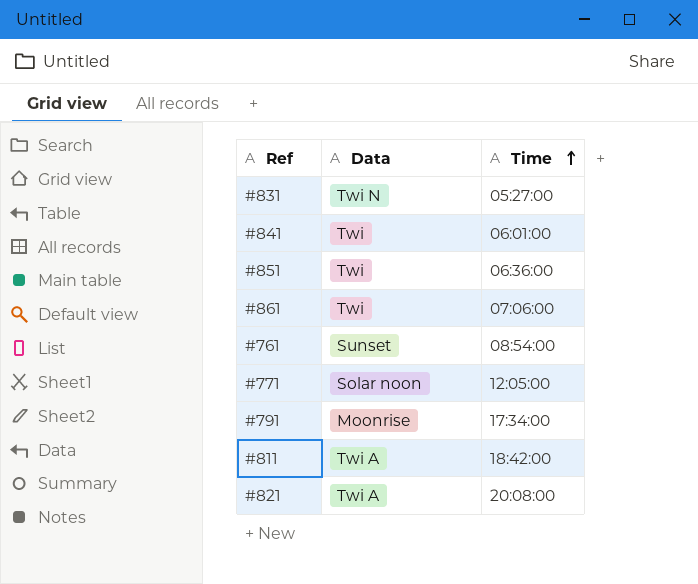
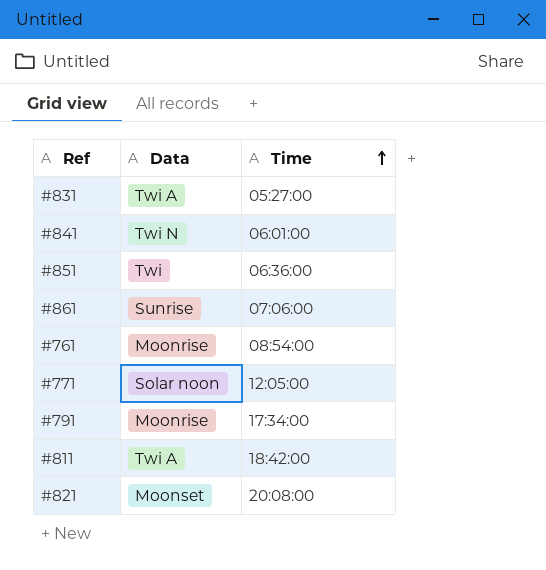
#831 | Data: Twi N -> Twi A
#841 | Data: Twi -> Twi N
#861 | Data: Twi -> Sunrise
#761 | Data: Sunset -> Moonrise
#821 | Data: Twi A -> Moonset

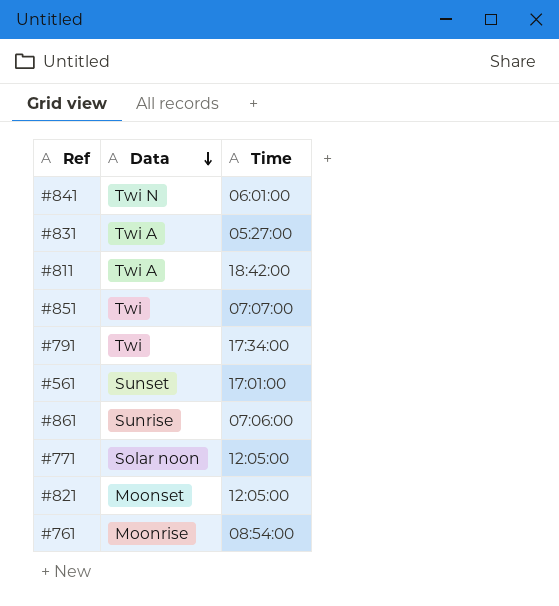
row order: Time ascending -> Data descending
#851 | Time: 06:36:00 -> 07:07:00
#791 | Data: Moonrise -> Twi
row #561: none -> Sunset | 17:01:00
#821 | Time: 20:08:00 -> 12:05:00

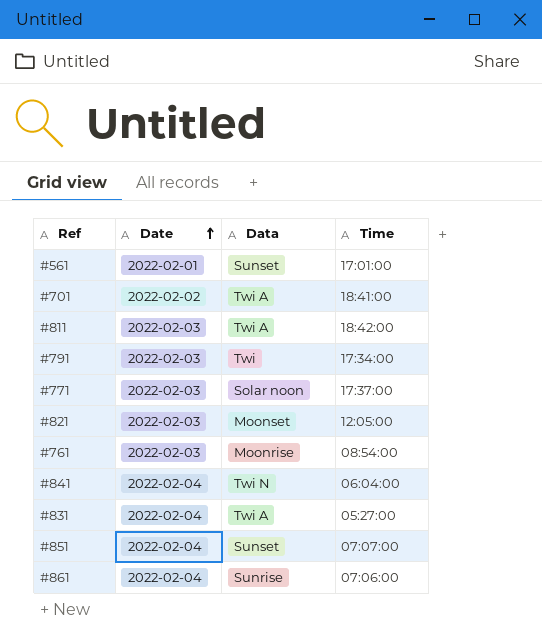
row order: Data descending -> Date ascending
column Date | position: none -> 2
row #701: none -> 2022-02-02 | Twi A | 18:41:00
#771 | Time: 12:05:00 -> 17:37:00
#841 | Time: 06:01:00 -> 06:04:00
#851 | Data: Twi -> Sunset

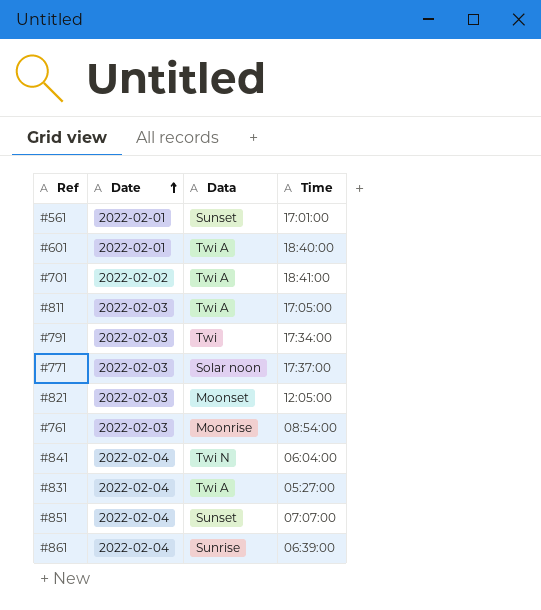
row #601: none -> 2022-02-01 | Twi A | 18:40:00
#811 | Time: 18:42:00 -> 17:05:00
#861 | Time: 07:06:00 -> 06:39:00

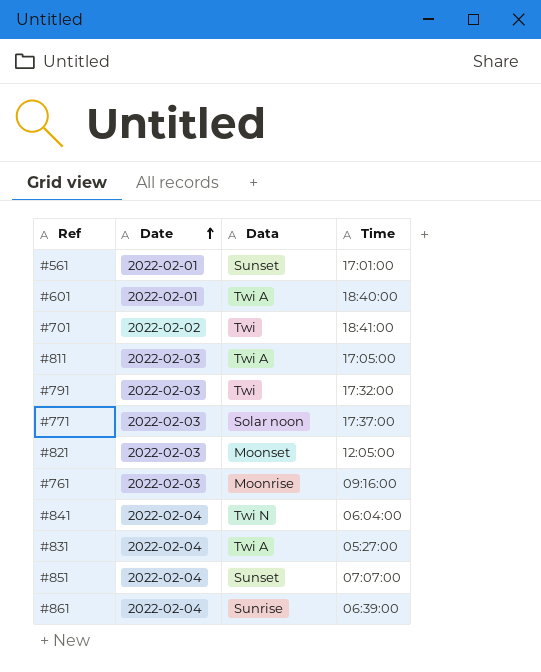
#701 | Data: Twi A -> Twi
#791 | Time: 17:34:00 -> 17:32:00
#761 | Time: 08:54:00 -> 09:16:00

